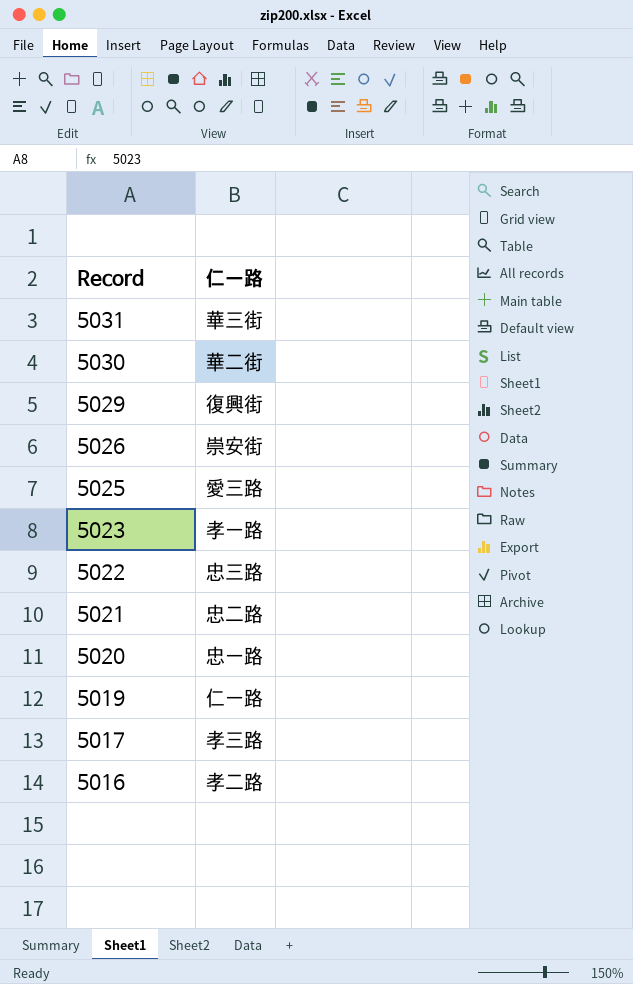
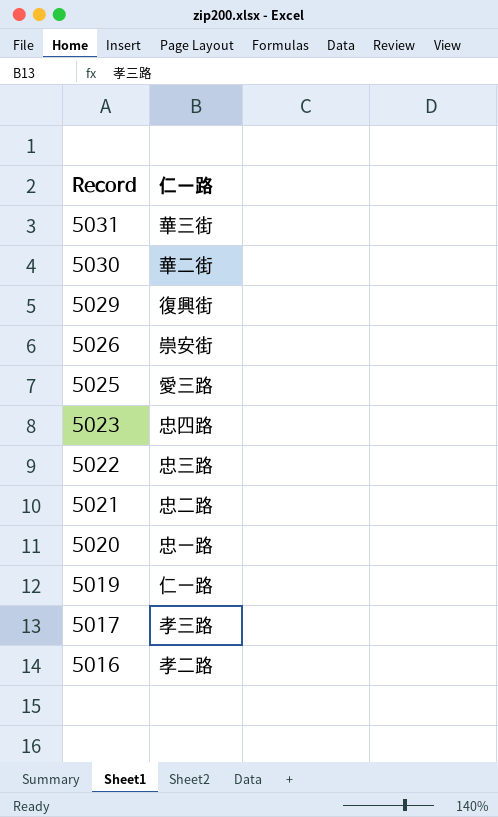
5023 | 仁一路: 孝一路 -> 忠四路

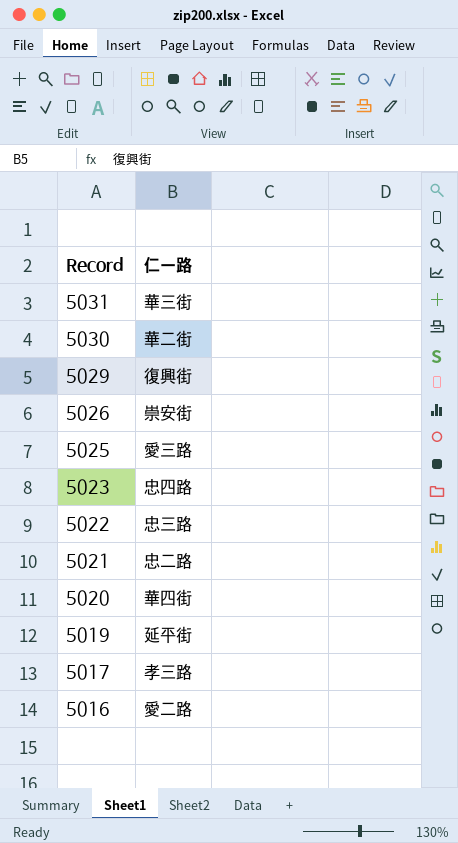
5020 | 仁一路: 忠一路 -> 華四街
5019 | 仁一路: 仁一路 -> 延平街
5016 | 仁一路: 孝二路 -> 愛二路

